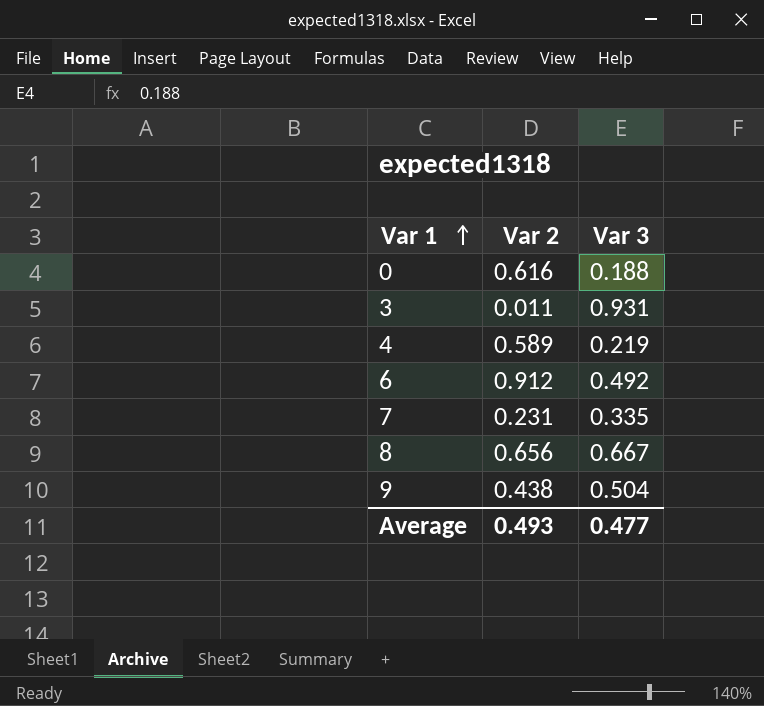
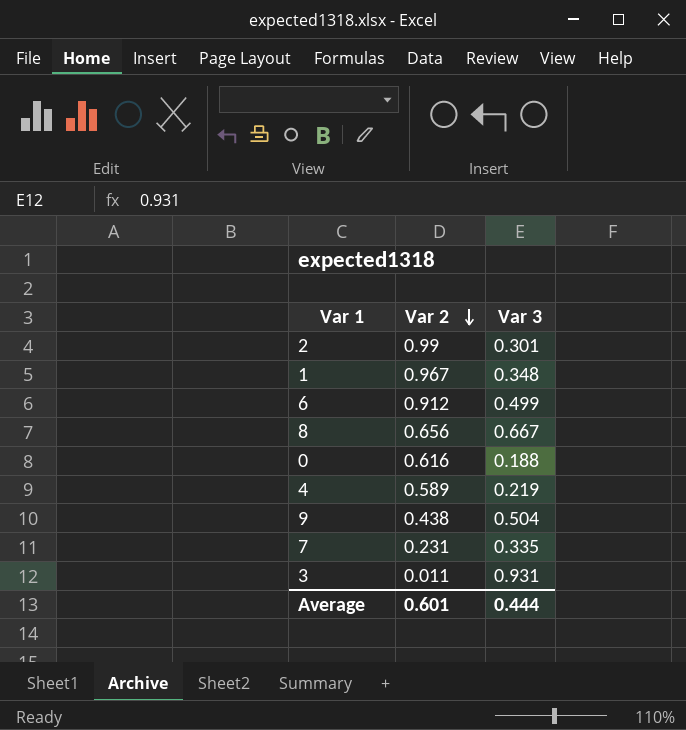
row order: Var 1 ascending -> Var 2 descending
row 2: none -> 0.99 | 0.301
row 1: none -> 0.967 | 0.348
6 | Var 3: 0.492 -> 0.499
Average | Var 2: 0.493 -> 0.601
Average | Var 3: 0.477 -> 0.444

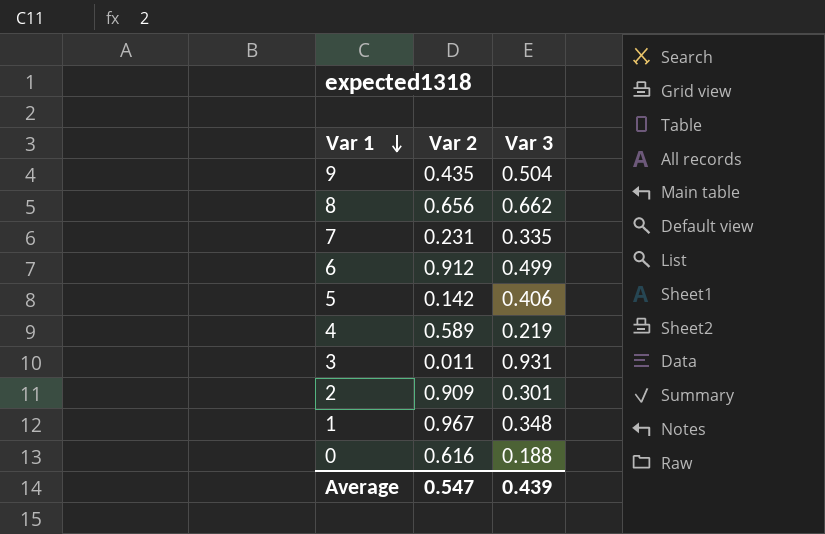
row order: Var 2 descending -> Var 1 descending
9 | Var 2: 0.438 -> 0.435
8 | Var 3: 0.667 -> 0.662
row 5: none -> 0.142 | 0.406
2 | Var 2: 0.99 -> 0.909
Average | Var 2: 0.601 -> 0.547
Average | Var 3: 0.444 -> 0.439

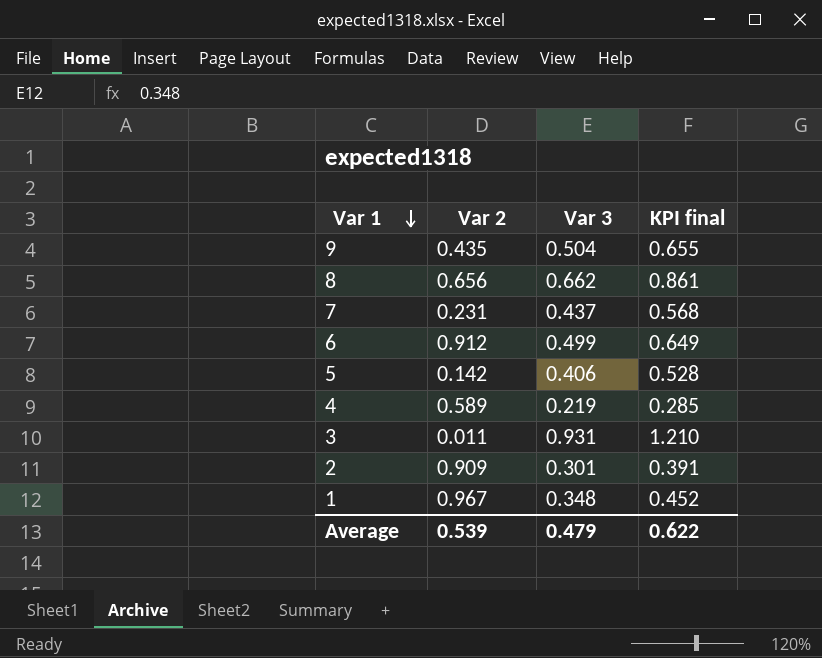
column KPI final | formula: none -> [Var 3] * 1.3
row 0: 0.616 | 0.188 -> none
7 | Var 3: 0.335 -> 0.437
Average | Var 2: 0.547 -> 0.539
Average | Var 3: 0.439 -> 0.479

